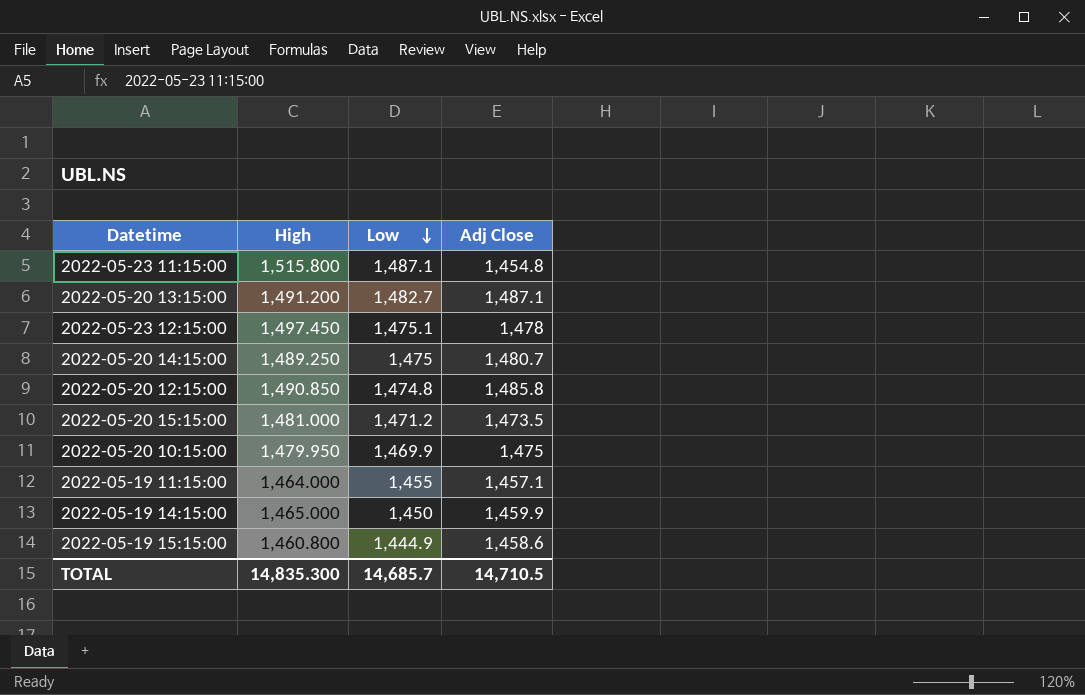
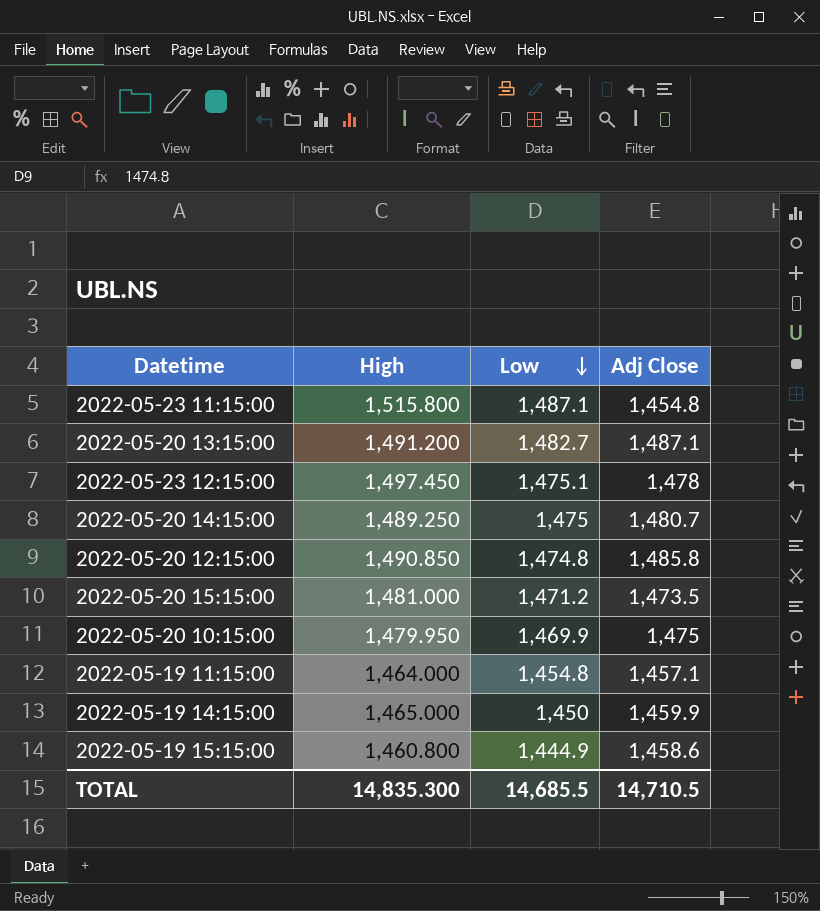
2022-05-19 11:15:00 | Low: 1,455 -> 1,454.8
TOTAL | Low: 14,685.7 -> 14,685.5

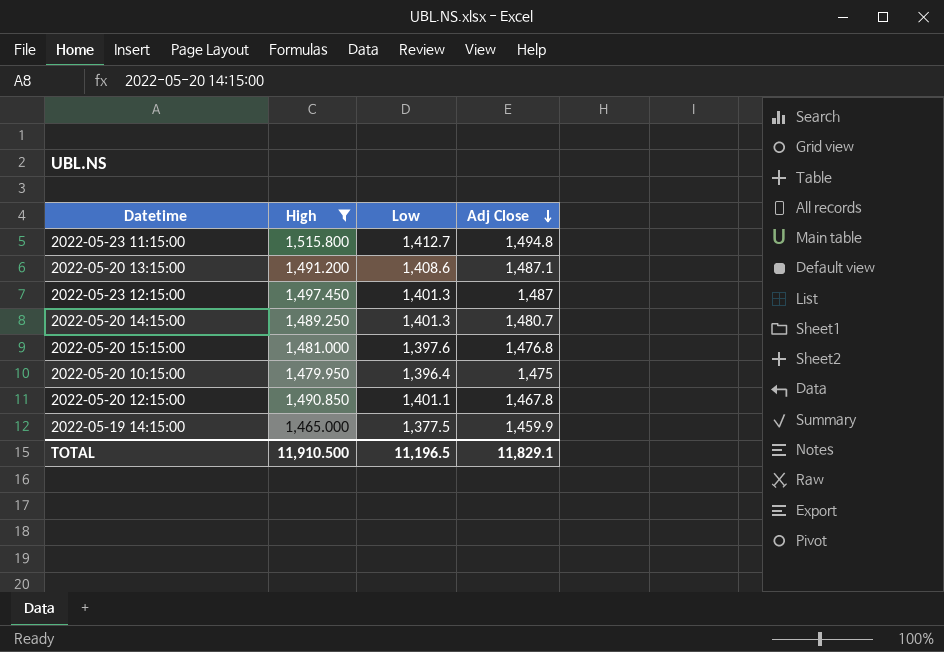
filter: none -> High >= 1,465.000
row order: Low descending -> Adj Close descending
2022-05-23 11:15:00 | Low: 1,487.1 -> 1,412.7
2022-05-23 11:15:00 | Adj Close: 1,454.8 -> 1,494.8
2022-05-20 13:15:00 | Low: 1,482.7 -> 1,408.6
2022-05-23 12:15:00 | Low: 1,475.1 -> 1,401.3
2022-05-23 12:15:00 | Adj Close: 1,478 -> 1,487
2022-05-20 14:15:00 | Low: 1,475 -> 1,401.3
2022-05-20 15:15:00 | Low: 1,471.2 -> 1,397.6
2022-05-20 15:15:00 | Adj Close: 1,473.5 -> 1,476.8
2022-05-20 10:15:00 | Low: 1,469.9 -> 1,396.4
2022-05-20 12:15:00 | Low: 1,474.8 -> 1,401.1
2022-05-20 12:15:00 | Adj Close: 1,485.8 -> 1,467.8
2022-05-19 14:15:00 | Low: 1,450 -> 1,377.5
TOTAL | High: 14,835.300 -> 11,910.500
TOTAL | Low: 14,685.5 -> 11,196.5
TOTAL | Adj Close: 14,710.5 -> 11,829.1

